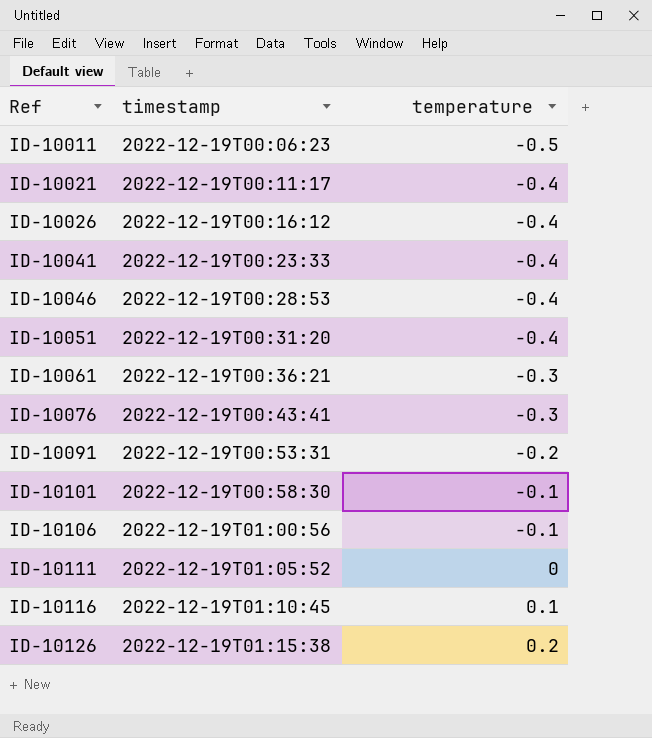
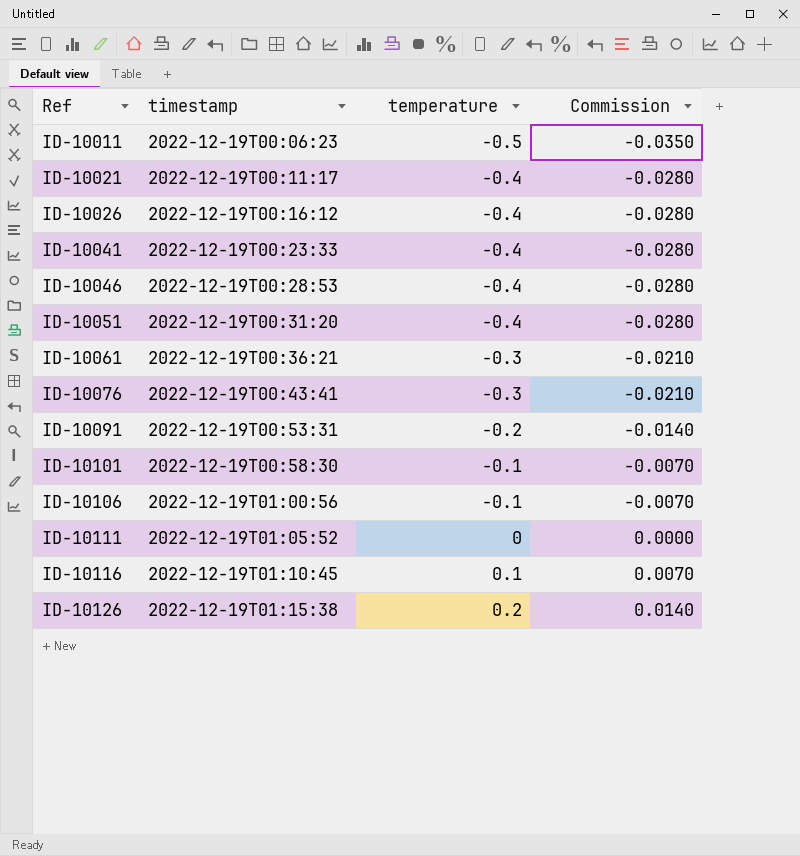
column Commission | formula: none -> [temperature] * 0.07

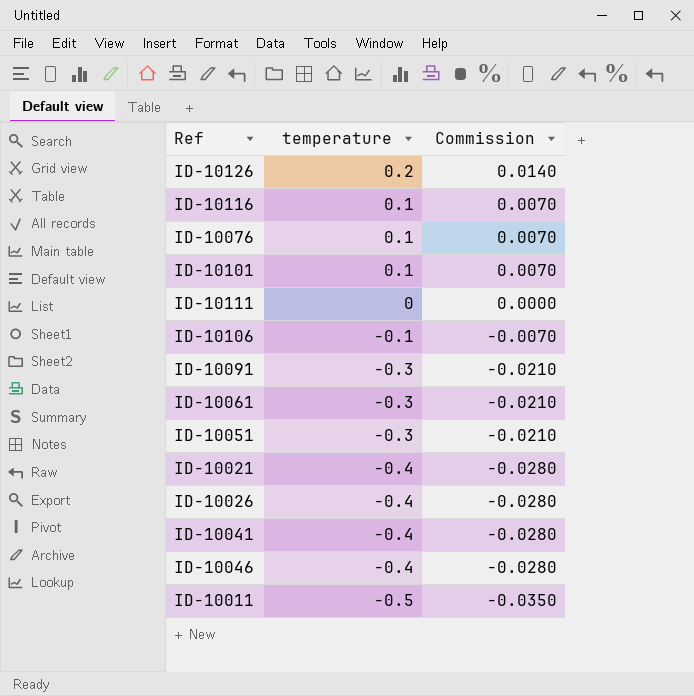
row order: Ref ascending -> temperature descending
column timestamp | position: 2 -> none
ID-10076 | temperature: -0.3 -> 0.1
ID-10076 | Commission: -0.0210 -> 0.0070
ID-10101 | temperature: -0.1 -> 0.1
ID-10101 | Commission: -0.0070 -> 0.0070
ID-10091 | temperature: -0.2 -> -0.3
ID-10091 | Commission: -0.0140 -> -0.0210
ID-10051 | temperature: -0.4 -> -0.3
ID-10051 | Commission: -0.0280 -> -0.0210

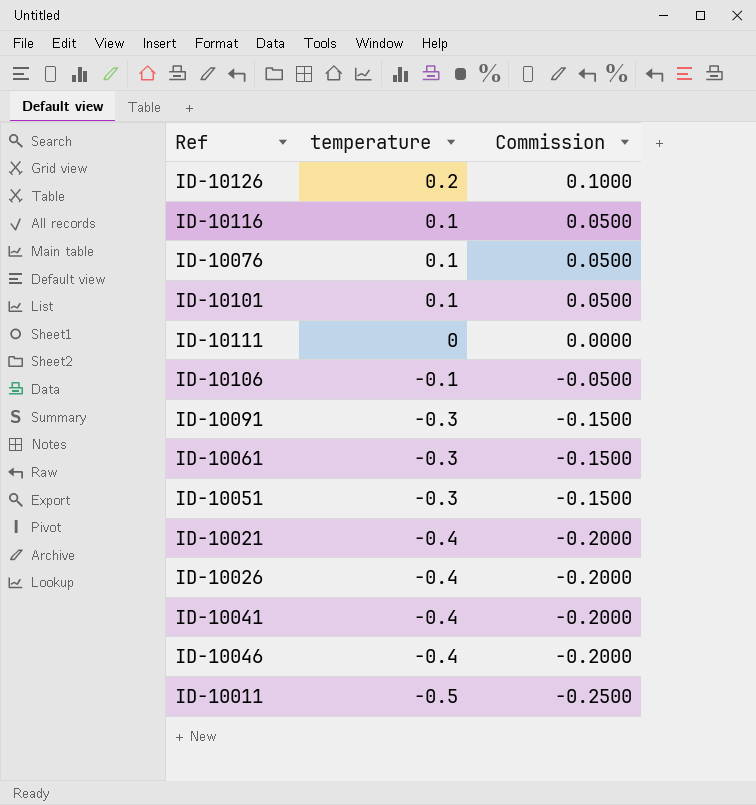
column Commission | formula: [temperature] * 0.07 -> [temperature] * 0.5

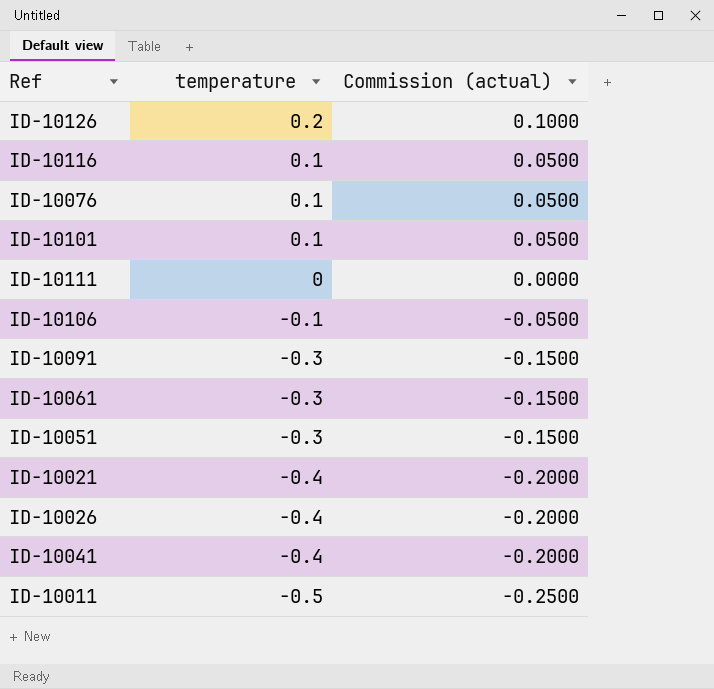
column name: Commission -> Commission (actual)
row ID-10046: -0.4 | -0.2000 -> none

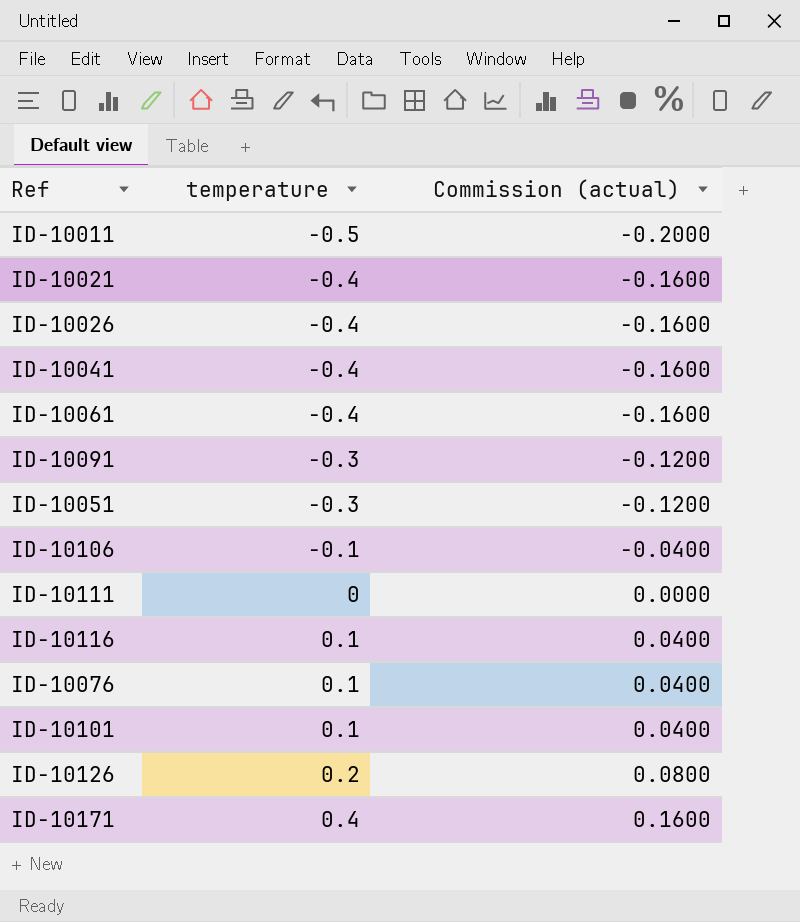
row order: temperature descending -> temperature ascending
column Commission (actual) | formula: [temperature] * 0.5 -> [temperature] * 0.4
ID-10061 | temperature: -0.3 -> -0.4
row ID-10171: none -> 0.4 | 0.1600

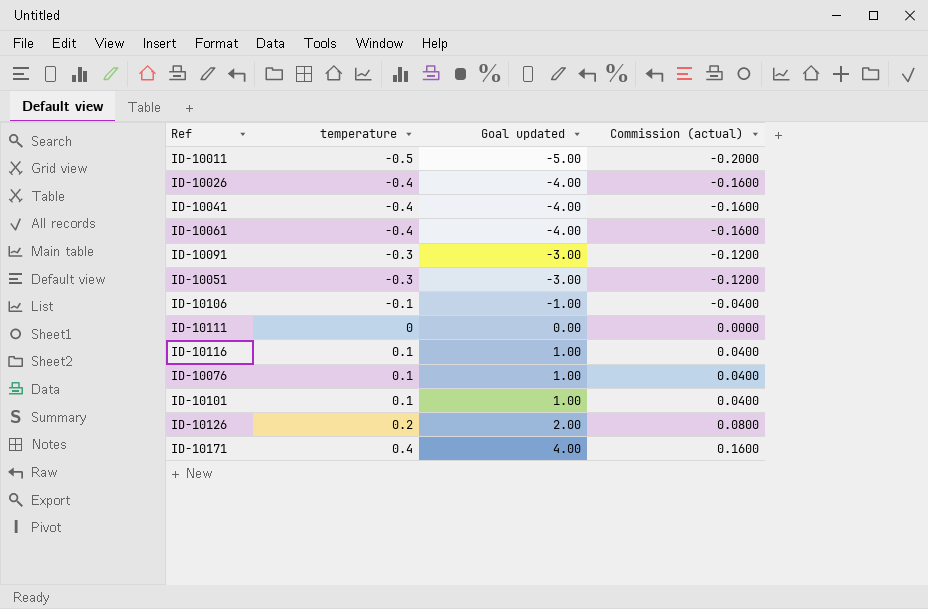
column Goal updated | formula: none -> [temperature] * 10
row ID-10021: -0.4 | -0.1600 -> none

